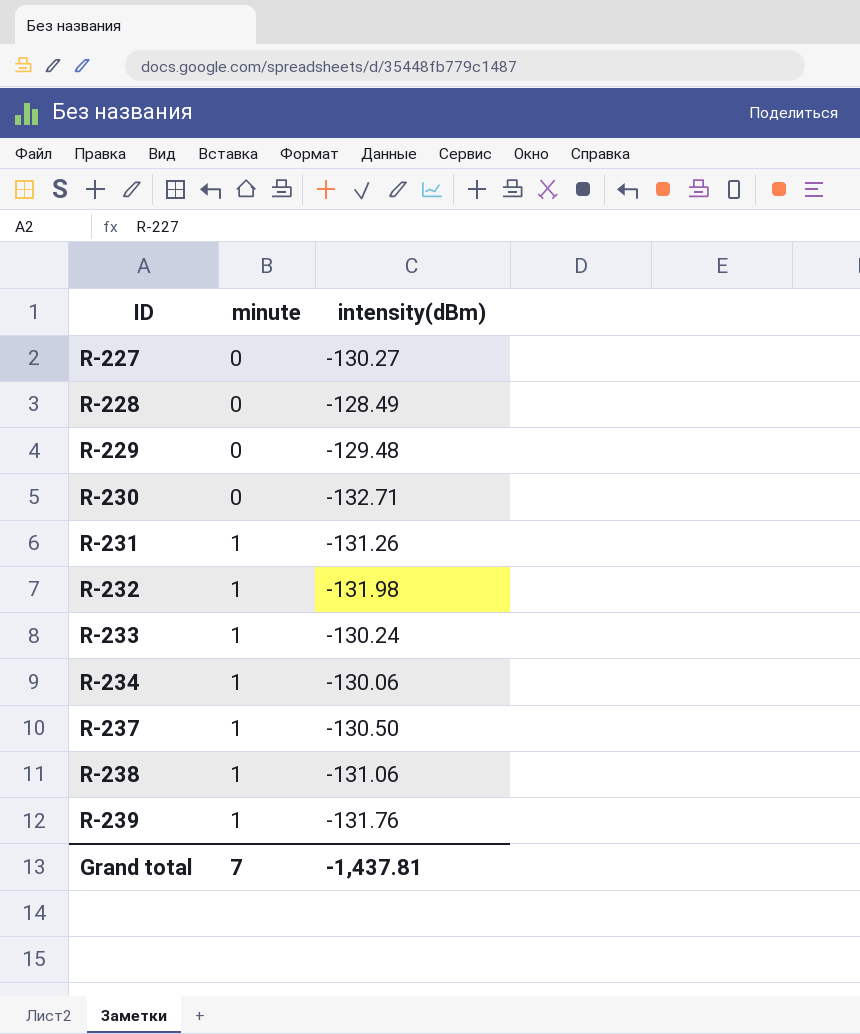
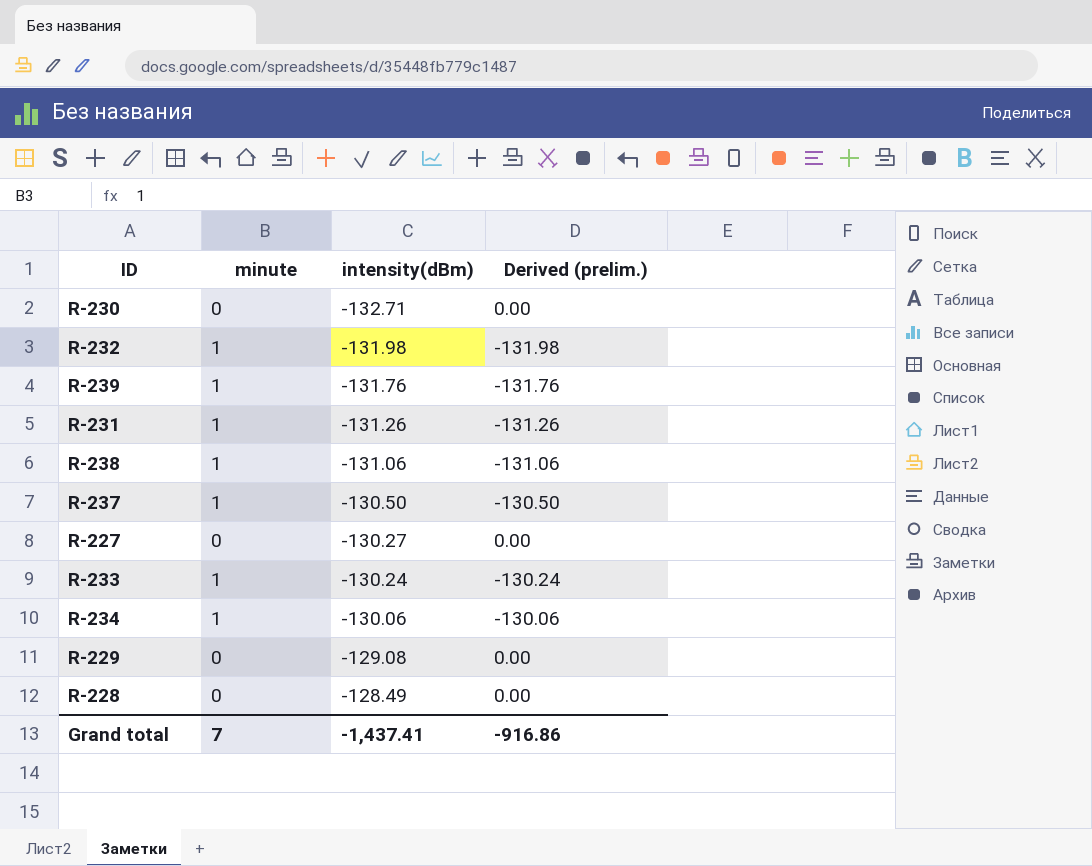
row order: ID ascending -> intensity(dBm) ascending
column Derived (prelim.) | formula: none -> [minute] * [intensity(dBm)]
R-229 | intensity(dBm): -129.48 -> -129.08
Grand total | intensity(dBm): -1,437.81 -> -1,437.41

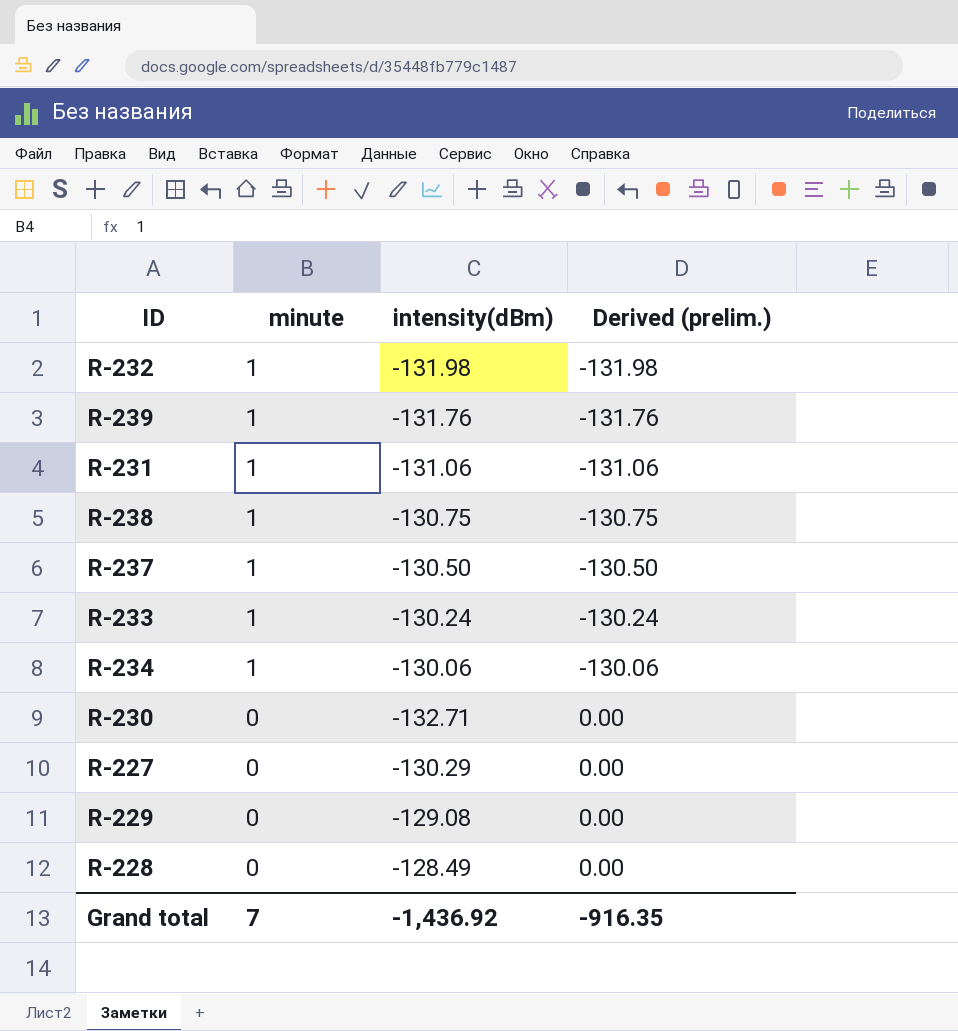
row order: intensity(dBm) ascending -> minute descending
R-231 | intensity(dBm): -131.26 -> -131.06
R-231 | Derived (prelim.): -131.26 -> -131.06
R-238 | intensity(dBm): -131.06 -> -130.75
R-238 | Derived (prelim.): -131.06 -> -130.75
R-227 | intensity(dBm): -130.27 -> -130.29
Grand total | intensity(dBm): -1,437.41 -> -1,436.92
Grand total | Derived (prelim.): -916.86 -> -916.35

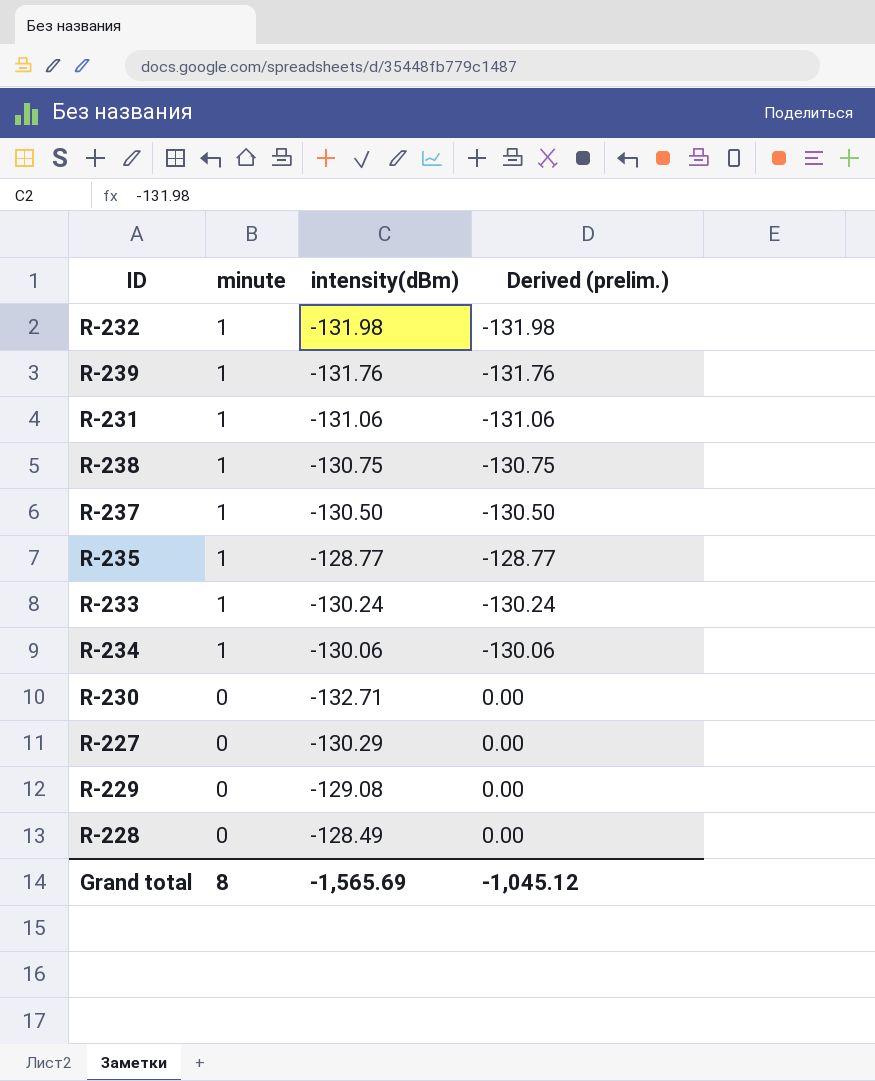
row R-235: none -> 1 | -128.77 | -128.77
Grand total | minute: 7 -> 8
Grand total | intensity(dBm): -1,436.92 -> -1,565.69
Grand total | Derived (prelim.): -916.35 -> -1,045.12

